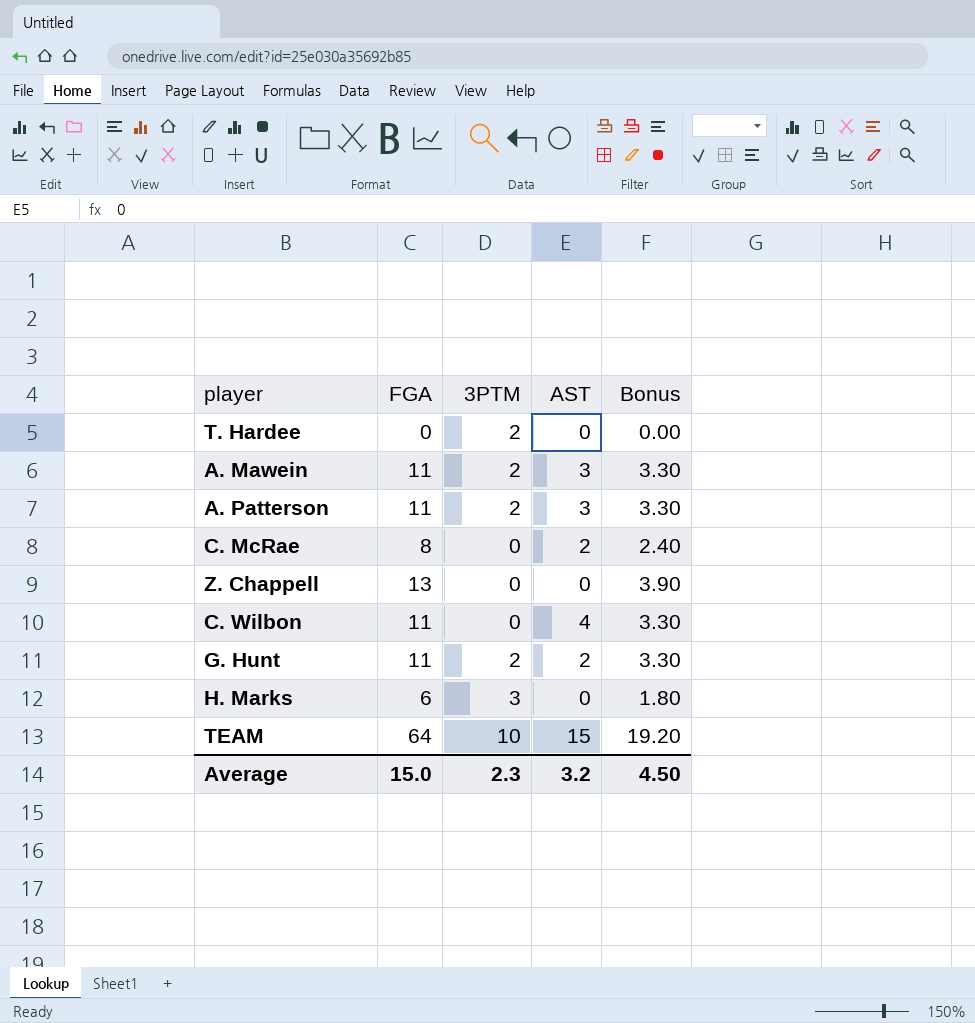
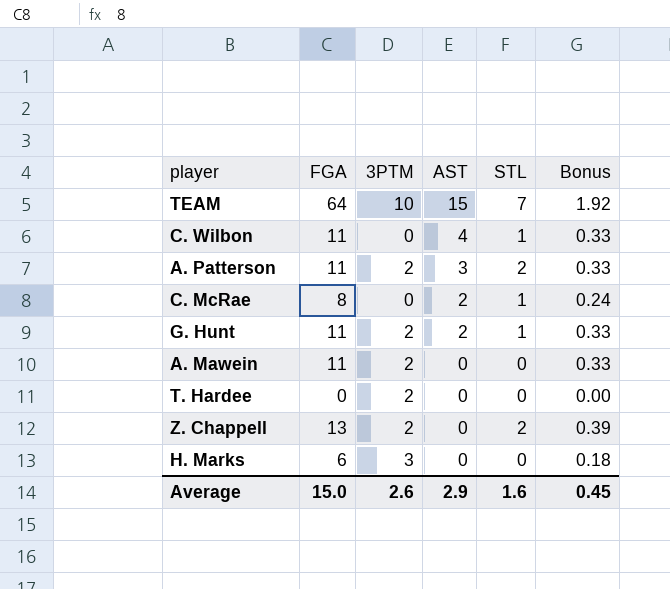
row order: none -> AST descending
column STL | position: none -> 5
column Bonus | formula: [FGA] * 0.3 -> [FGA] * 0.03
A. Mawein | AST: 3 -> 0
Z. Chappell | 3PTM: 0 -> 2
Average | 3PTM: 2.3 -> 2.6
Average | AST: 3.2 -> 2.9
Average | Bonus: 4.50 -> 0.45

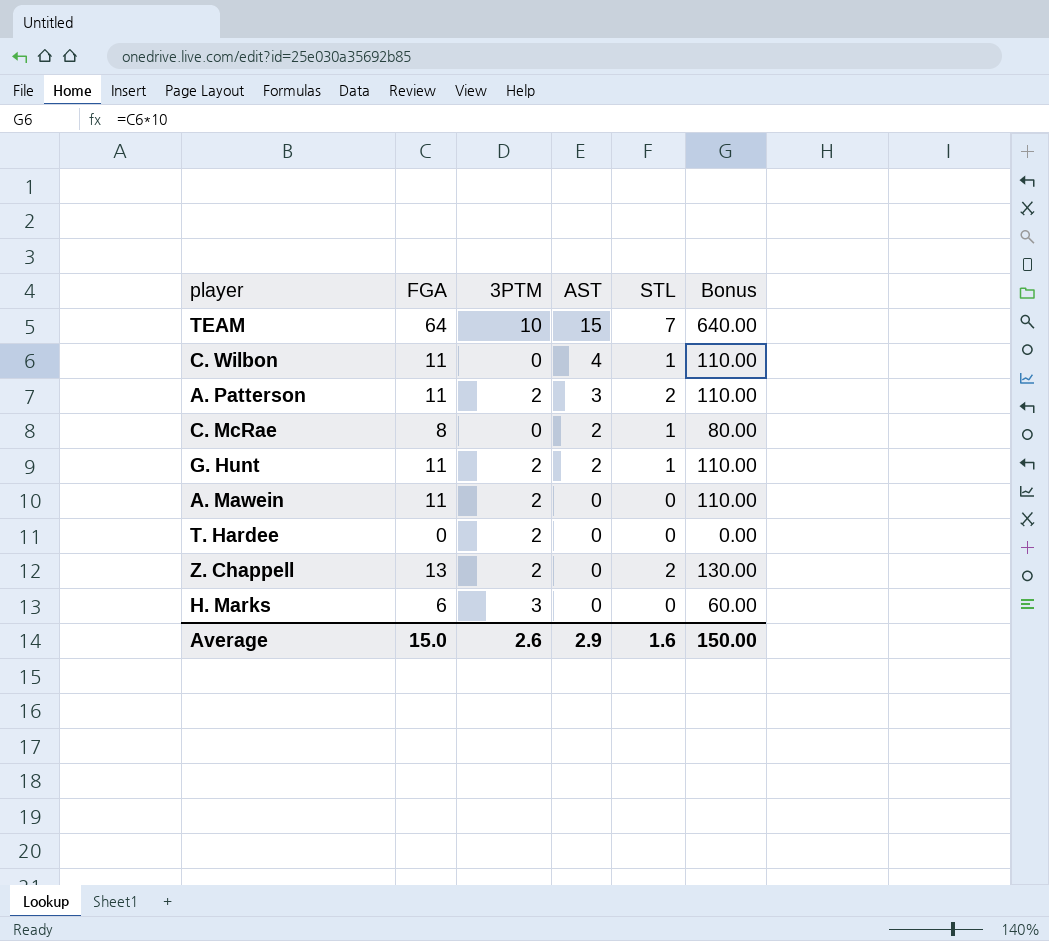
column Bonus | formula: [FGA] * 0.03 -> [FGA] * 10
Average | Bonus: 0.45 -> 150.00

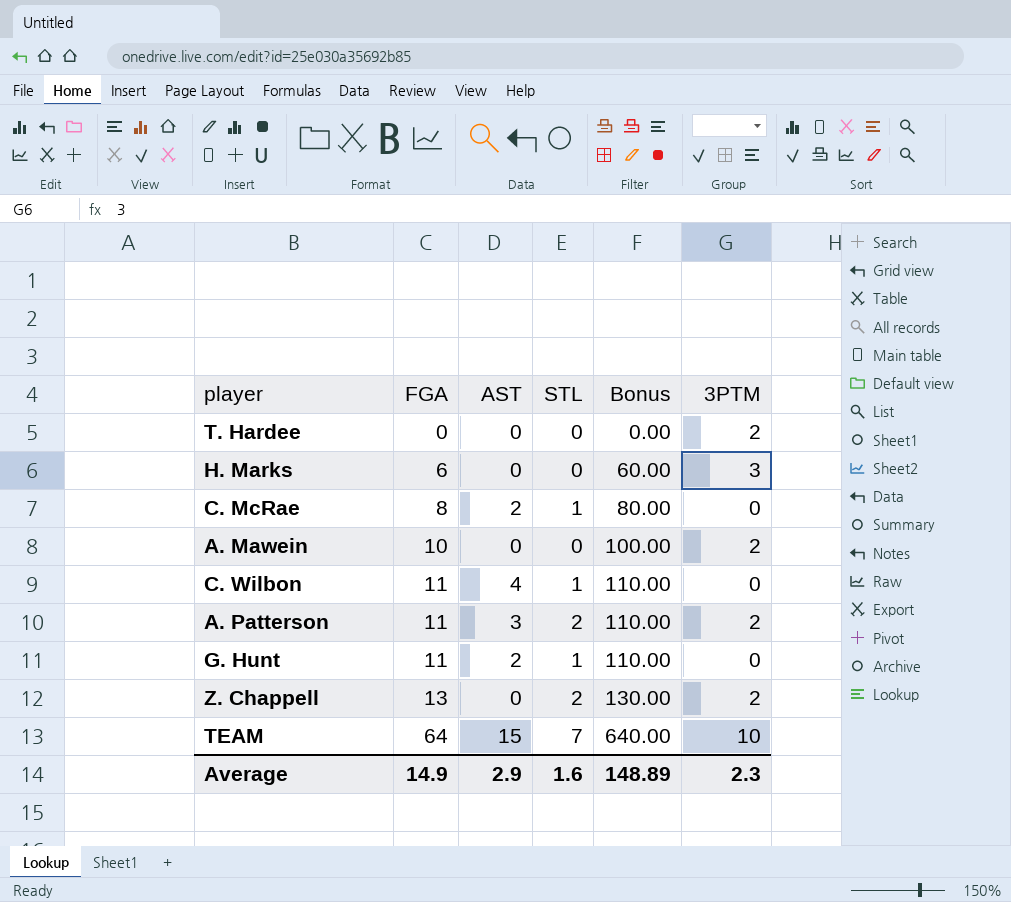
row order: AST descending -> FGA ascending
column 3PTM | position: 3 -> 6
A. Mawein | FGA: 11 -> 10
A. Mawein | Bonus: 110.00 -> 100.00
G. Hunt | 3PTM: 2 -> 0
Average | FGA: 15.0 -> 14.9
Average | Bonus: 150.00 -> 148.89
Average | 3PTM: 2.6 -> 2.3

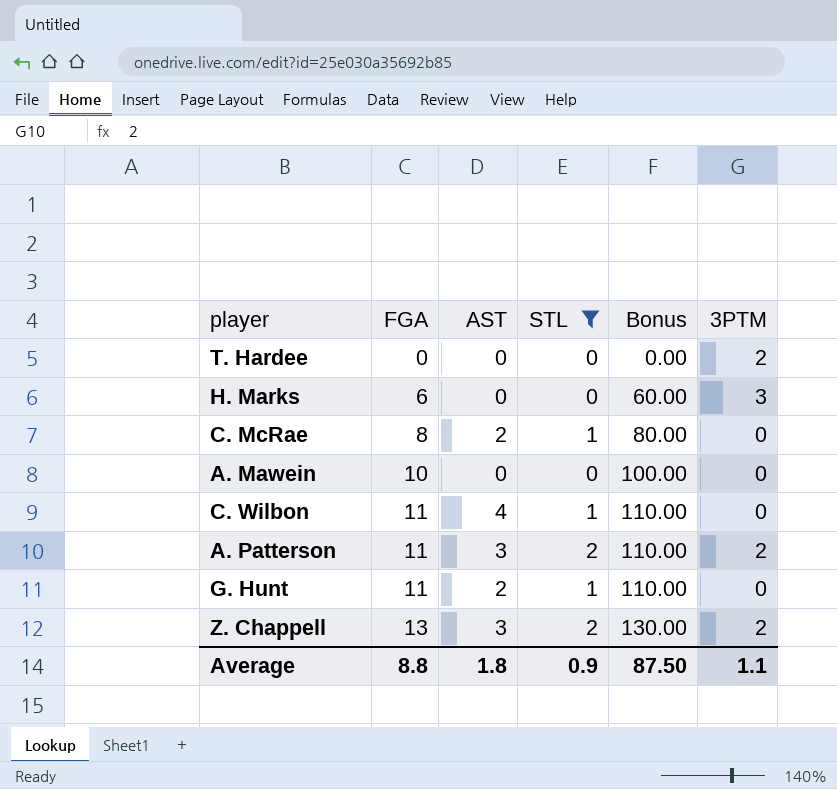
filter: none -> STL != 7
A. Mawein | 3PTM: 2 -> 0
Z. Chappell | AST: 0 -> 3
Average | FGA: 14.9 -> 8.8
Average | AST: 2.9 -> 1.8
Average | STL: 1.6 -> 0.9
Average | Bonus: 148.89 -> 87.50
Average | 3PTM: 2.3 -> 1.1

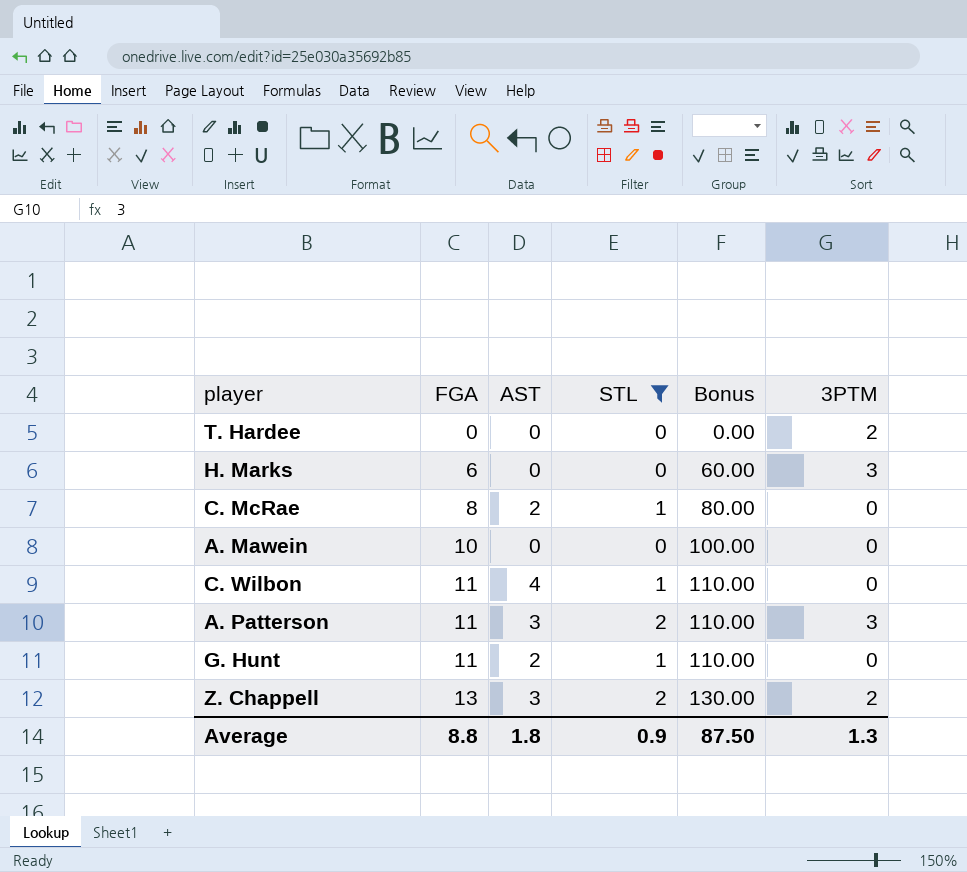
A. Patterson | 3PTM: 2 -> 3
Average | 3PTM: 1.1 -> 1.3

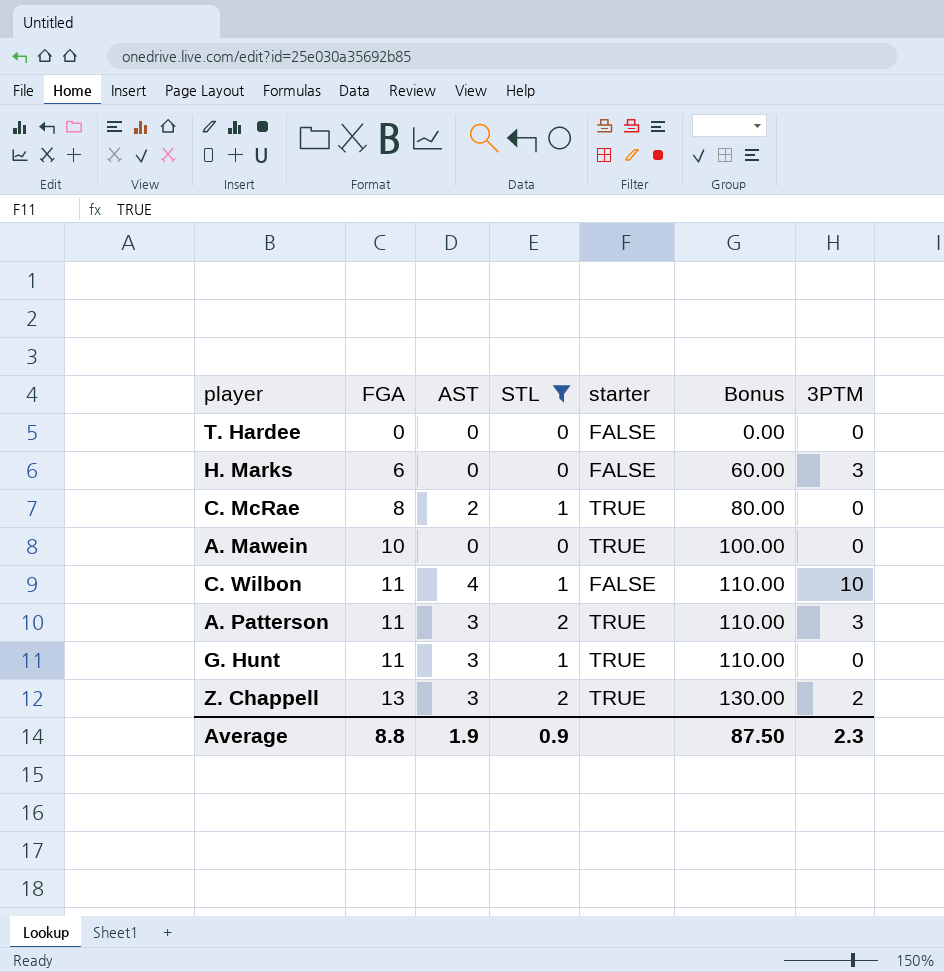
column starter | position: none -> 5
T. Hardee | 3PTM: 2 -> 0
C. Wilbon | 3PTM: 0 -> 10
G. Hunt | AST: 2 -> 3
Average | AST: 1.8 -> 1.9
Average | 3PTM: 1.3 -> 2.3

